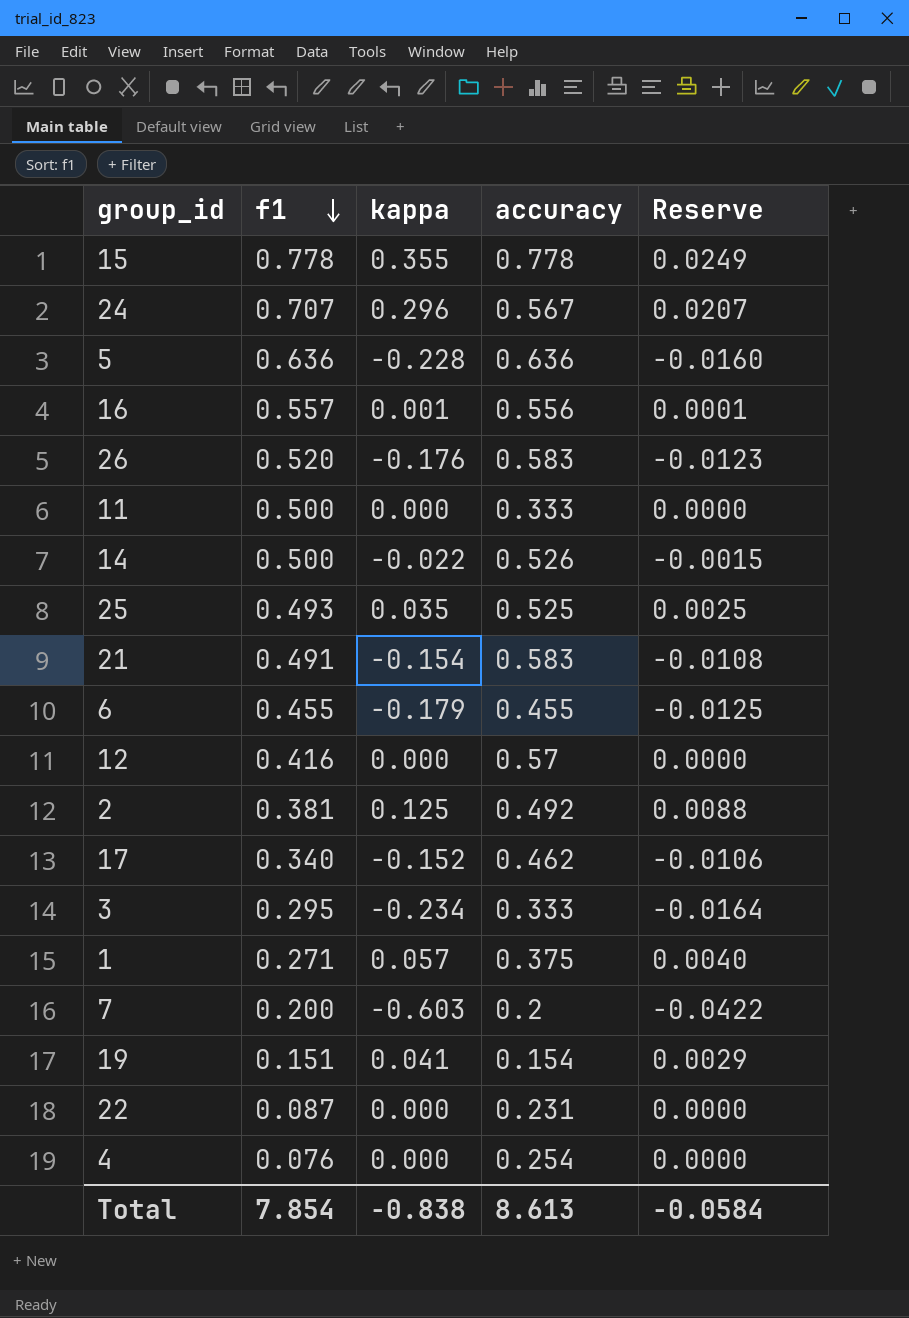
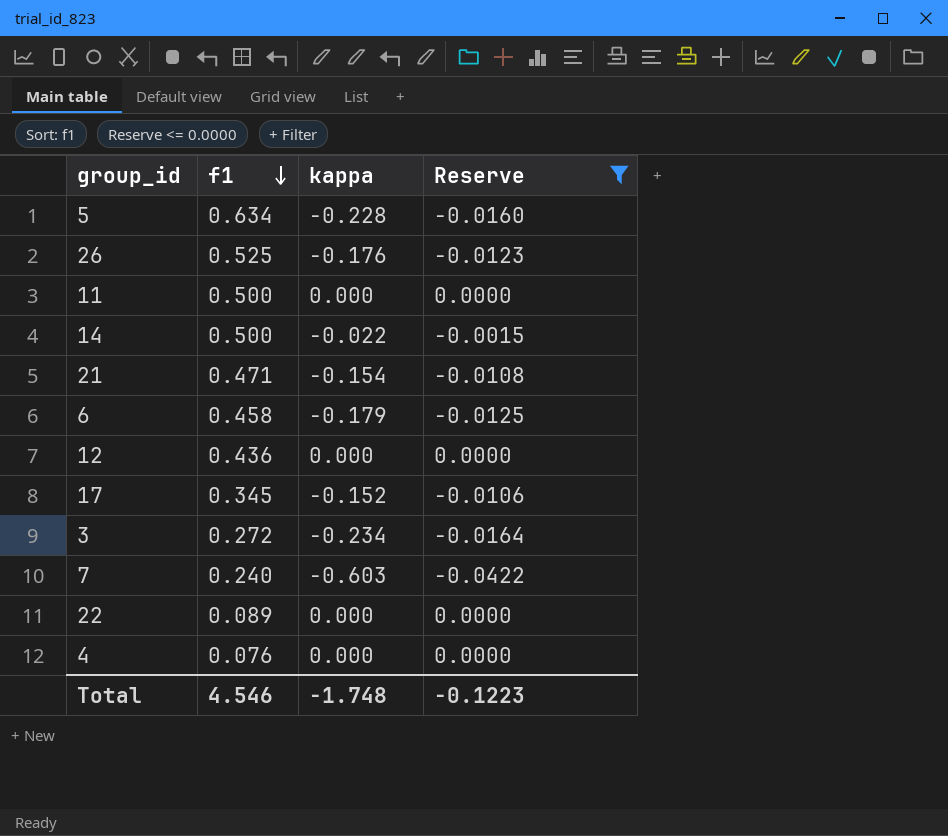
filter: none -> Reserve <= 0.0000
column accuracy | position: 4 -> none
5 | f1: 0.636 -> 0.634
26 | f1: 0.520 -> 0.525
21 | f1: 0.491 -> 0.471
6 | f1: 0.455 -> 0.458
12 | f1: 0.416 -> 0.436
17 | f1: 0.340 -> 0.345
3 | f1: 0.295 -> 0.272
7 | f1: 0.200 -> 0.240
22 | f1: 0.087 -> 0.089
Total | f1: 7.854 -> 4.546
Total | kappa: -0.838 -> -1.748
Total | Reserve: -0.0584 -> -0.1223

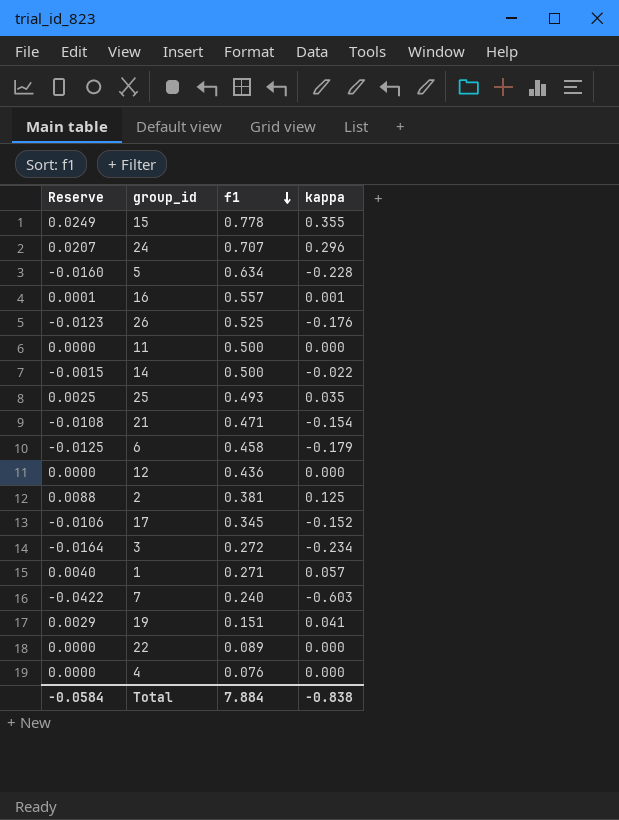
filter: Reserve <= 0.0000 -> none
column Reserve | position: 4 -> 1
Total | Reserve: -0.1223 -> -0.0584
Total | f1: 4.546 -> 7.884
Total | kappa: -1.748 -> -0.838

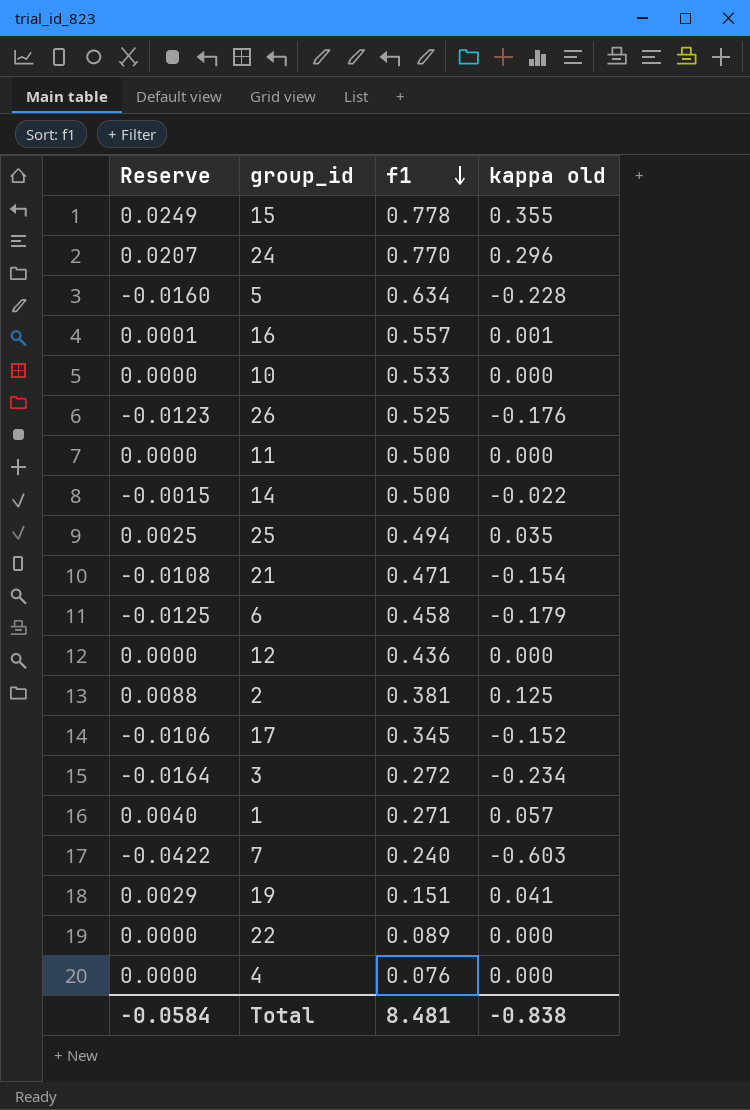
column name: kappa -> kappa old
24 | f1: 0.707 -> 0.770
row 10: none -> 0.0000 | 0.533 | 0.000
25 | f1: 0.493 -> 0.494
Total | f1: 7.884 -> 8.481

